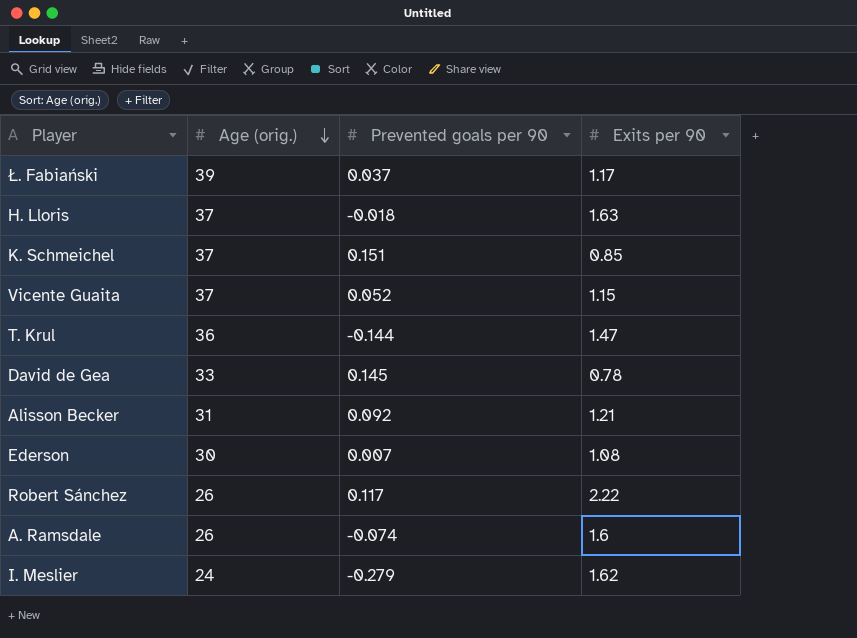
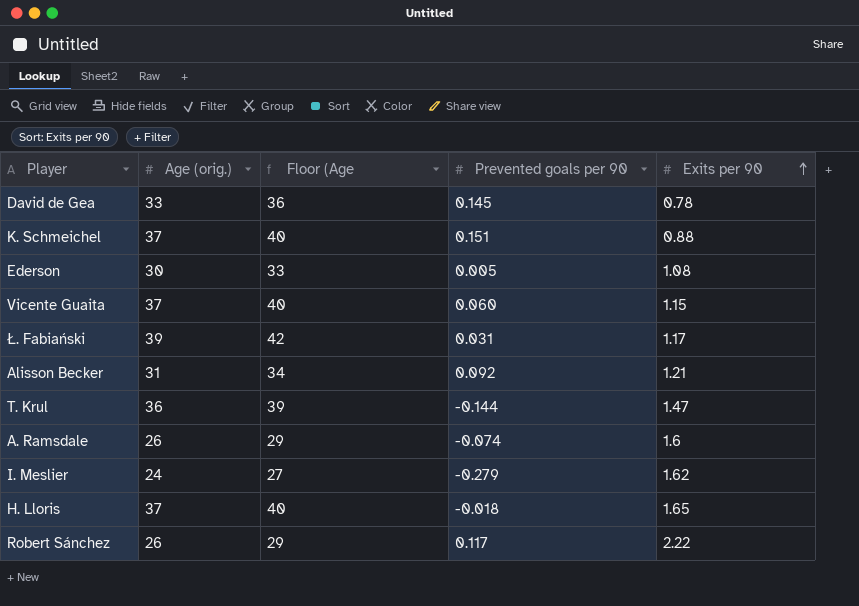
row order: Age (orig.) descending -> Exits per 90 ascending
column Floor (Age | formula: none -> [Age (orig.)] + 3
K. Schmeichel | Exits per 90: 0.85 -> 0.88
Ederson | Prevented goals per 90: 0.007 -> 0.005
Vicente Guaita | Prevented goals per 90: 0.052 -> 0.060
Ł. Fabiański | Prevented goals per 90: 0.037 -> 0.031
H. Lloris | Exits per 90: 1.63 -> 1.65

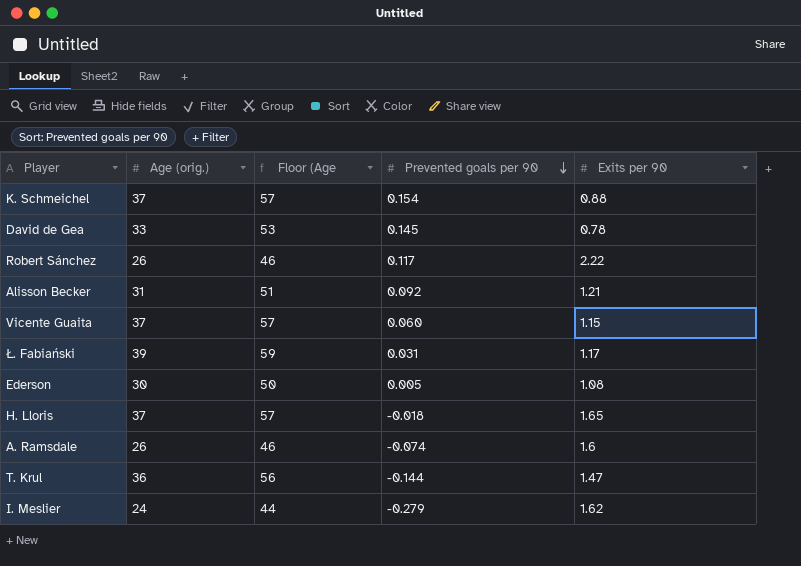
row order: Exits per 90 ascending -> Prevented goals per 90 descending
column Floor (Age | formula: [Age (orig.)] + 3 -> [Age (orig.)] + 20
K. Schmeichel | Prevented goals per 90: 0.151 -> 0.154

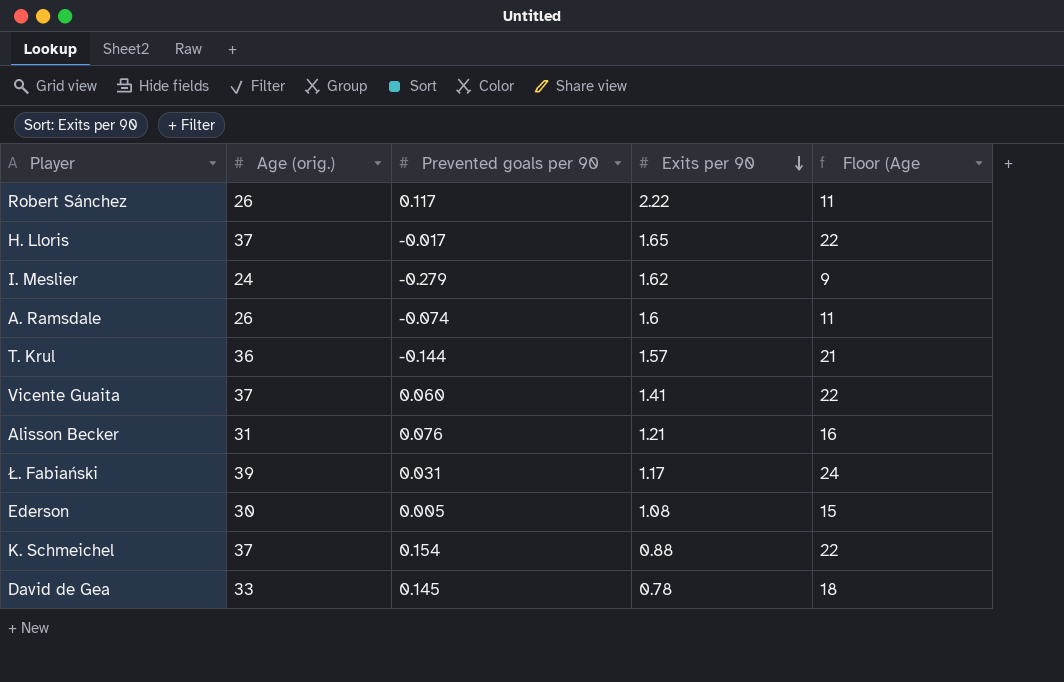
row order: Prevented goals per 90 descending -> Exits per 90 descending
column Floor (Age | formula: [Age (orig.)] + 20 -> [Age (orig.)] - 15
column Floor (Age | position: 3 -> 5
H. Lloris | Prevented goals per 90: -0.018 -> -0.017
T. Krul | Exits per 90: 1.47 -> 1.57
Vicente Guaita | Exits per 90: 1.15 -> 1.41
Alisson Becker | Prevented goals per 90: 0.092 -> 0.076

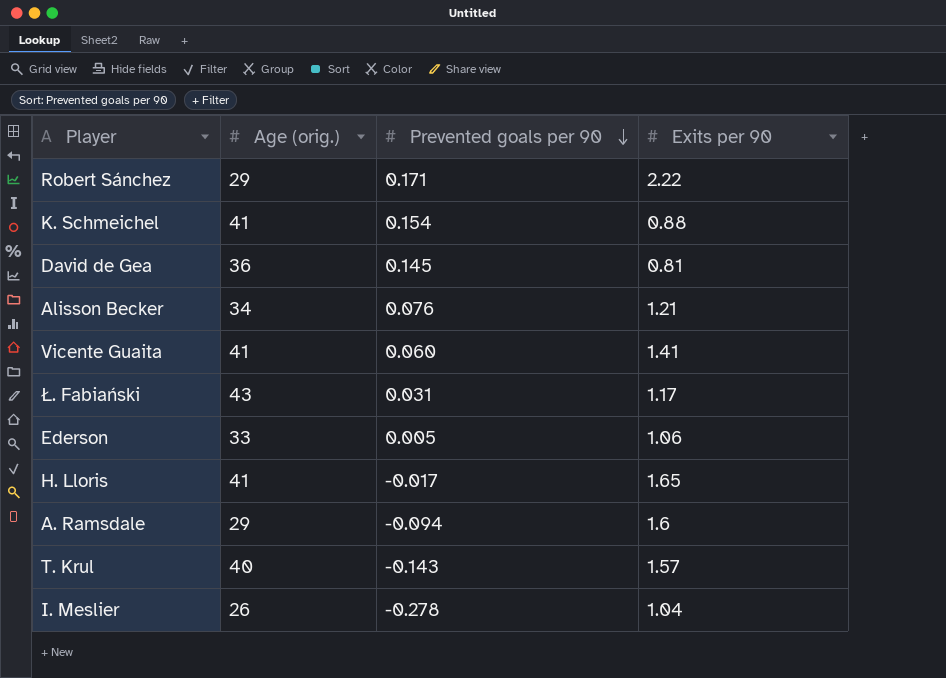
row order: Exits per 90 descending -> Prevented goals per 90 descending
column Floor (Age | formula: [Age (orig.)] - 15 -> none
Robert Sánchez | Age (orig.): 26 -> 29
Robert Sánchez | Prevented goals per 90: 0.117 -> 0.171
K. Schmeichel | Age (orig.): 37 -> 41
David de Gea | Age (orig.): 33 -> 36
David de Gea | Exits per 90: 0.78 -> 0.81
Alisson Becker | Age (orig.): 31 -> 34
Vicente Guaita | Age (orig.): 37 -> 41
Ł. Fabiański | Age (orig.): 39 -> 43
Ederson | Age (orig.): 30 -> 33
Ederson | Exits per 90: 1.08 -> 1.06
H. Lloris | Age (orig.): 37 -> 41
A. Ramsdale | Age (orig.): 26 -> 29
A. Ramsdale | Prevented goals per 90: -0.074 -> -0.094
T. Krul | Age (orig.): 36 -> 40
T. Krul | Prevented goals per 90: -0.144 -> -0.143
I. Meslier | Age (orig.): 24 -> 26
I. Meslier | Prevented goals per 90: -0.279 -> -0.278
I. Meslier | Exits per 90: 1.62 -> 1.04

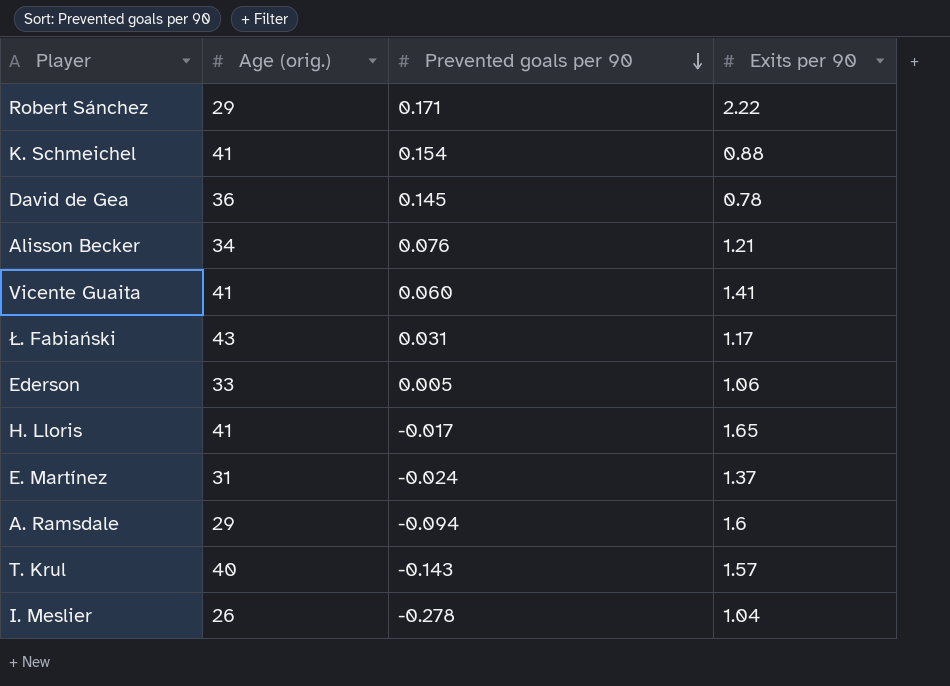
David de Gea | Exits per 90: 0.81 -> 0.78
row E. Martínez: none -> 31 | -0.024 | 1.37

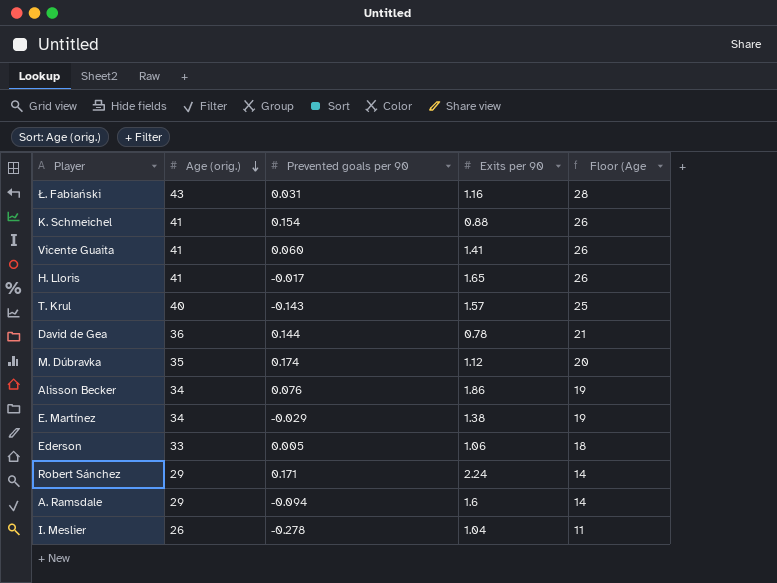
row order: Prevented goals per 90 descending -> Age (orig.) descending
column Floor (Age | formula: none -> [Age (orig.)] - 15
Ł. Fabiański | Exits per 90: 1.17 -> 1.16
David de Gea | Prevented goals per 90: 0.145 -> 0.144
row M. Dúbravka: none -> 35 | 0.174 | 1.12 | 20
Alisson Becker | Exits per 90: 1.21 -> 1.86
E. Martínez | Age (orig.): 31 -> 34
E. Martínez | Prevented goals per 90: -0.024 -> -0.029
E. Martínez | Exits per 90: 1.37 -> 1.38
Robert Sánchez | Exits per 90: 2.22 -> 2.24

